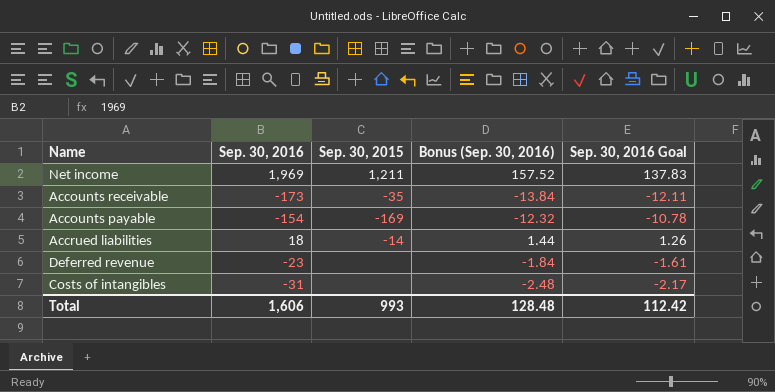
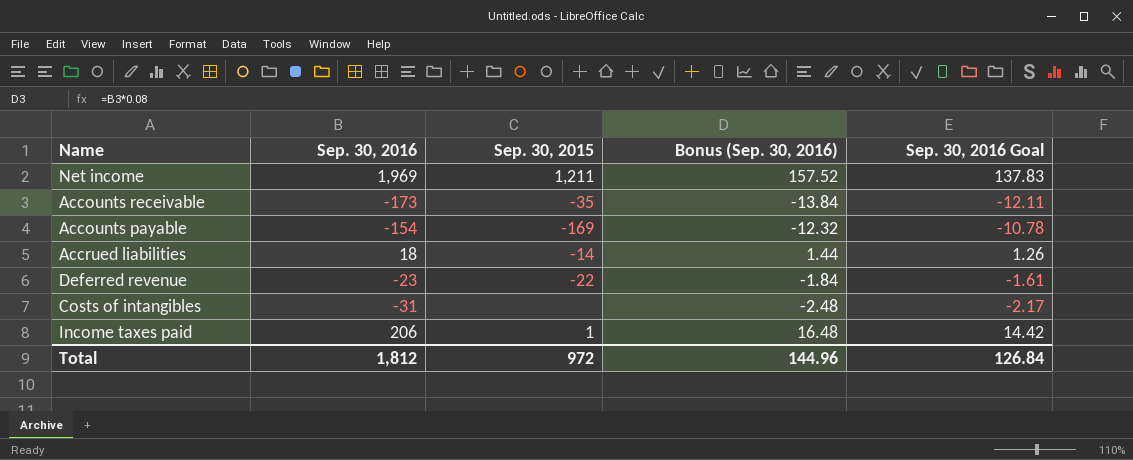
Deferred revenue | Sep. 30, 2015: none -> -22
row Income taxes paid: none -> 206 | 1 | 16.48 | 14.42
Total | Sep. 30, 2016: 1,606 -> 1,812
Total | Sep. 30, 2015: 993 -> 972
Total | Bonus (Sep. 30, 2016): 128.48 -> 144.96
Total | Sep. 30, 2016 Goal: 112.42 -> 126.84

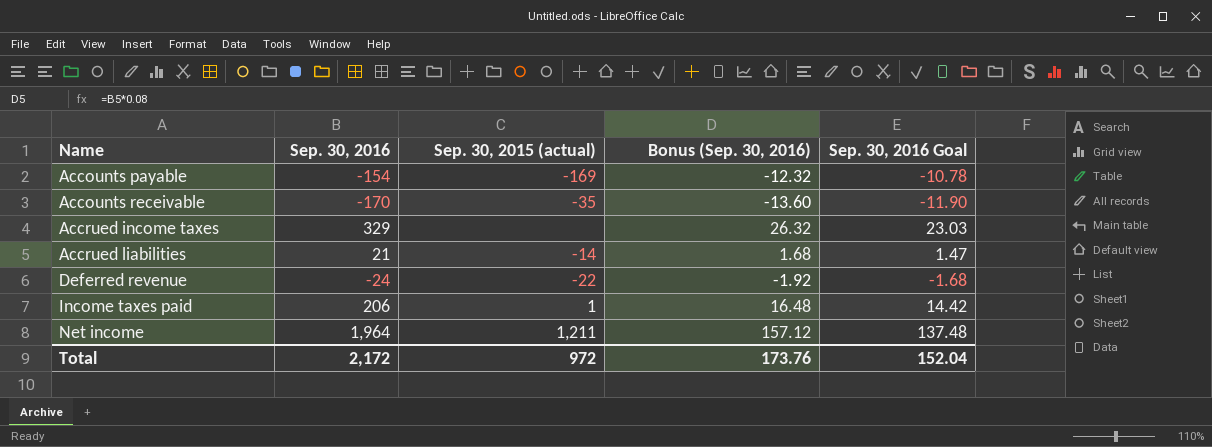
row order: none -> Name ascending
column name: Sep. 30, 2015 -> Sep. 30, 2015 (actual)
row Costs of intangibles: -31 | none | -2.48 | -2.17 -> none
Accounts receivable | Sep. 30, 2016: -173 -> -170
Accounts receivable | Bonus (Sep. 30, 2016): -13.84 -> -13.60
Accounts receivable | Sep. 30, 2016 Goal: -12.11 -> -11.90
row Accrued income taxes: none -> 329 | none | 26.32 | 23.03
Accrued liabilities | Sep. 30, 2016: 18 -> 21
Accrued liabilities | Bonus (Sep. 30, 2016): 1.44 -> 1.68
Accrued liabilities | Sep. 30, 2016 Goal: 1.26 -> 1.47
Deferred revenue | Sep. 30, 2016: -23 -> -24
Deferred revenue | Bonus (Sep. 30, 2016): -1.84 -> -1.92
Deferred revenue | Sep. 30, 2016 Goal: -1.61 -> -1.68
Net income | Sep. 30, 2016: 1,969 -> 1,964
Net income | Bonus (Sep. 30, 2016): 157.52 -> 157.12
Net income | Sep. 30, 2016 Goal: 137.83 -> 137.48
Total | Sep. 30, 2016: 1,812 -> 2,172
Total | Bonus (Sep. 30, 2016): 144.96 -> 173.76
Total | Sep. 30, 2016 Goal: 126.84 -> 152.04

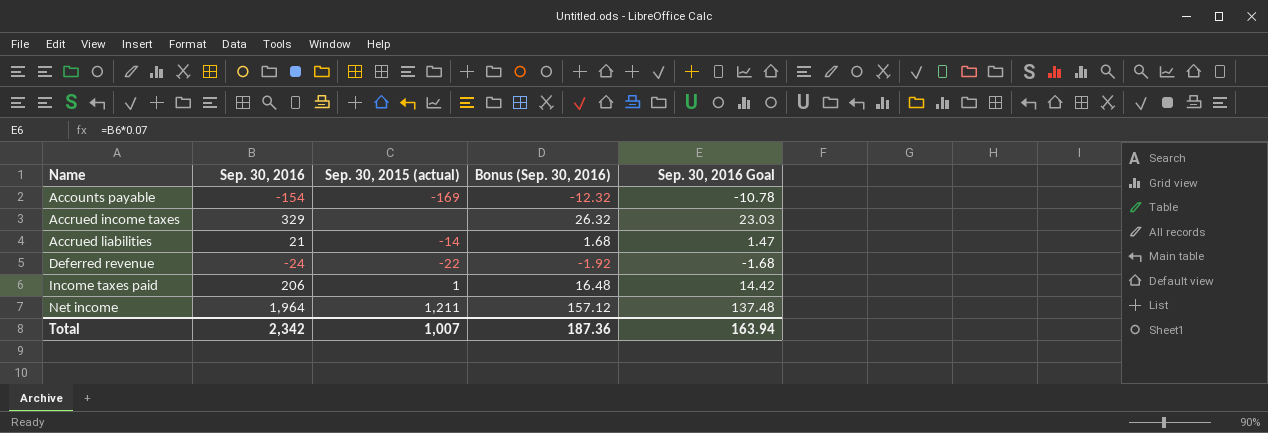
row Accounts receivable: -170 | -35 | -13.60 | -11.90 -> none
Total | Sep. 30, 2016: 2,172 -> 2,342
Total | Sep. 30, 2015 (actual): 972 -> 1,007
Total | Bonus (Sep. 30, 2016): 173.76 -> 187.36
Total | Sep. 30, 2016 Goal: 152.04 -> 163.94

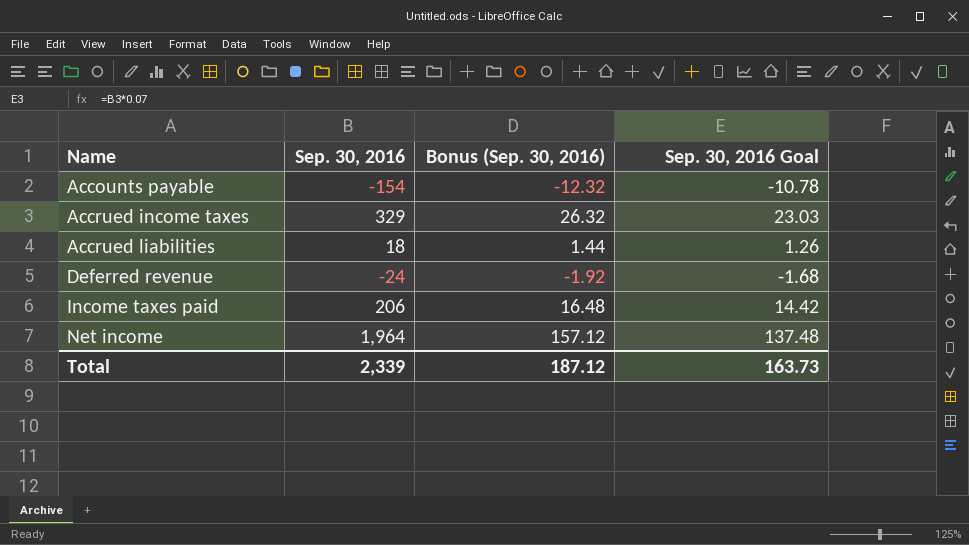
column Sep. 30, 2015 (actual) | position: 3 -> none
Accrued liabilities | Sep. 30, 2016: 21 -> 18
Accrued liabilities | Bonus (Sep. 30, 2016): 1.68 -> 1.44
Accrued liabilities | Sep. 30, 2016 Goal: 1.47 -> 1.26
Total | Sep. 30, 2016: 2,342 -> 2,339
Total | Bonus (Sep. 30, 2016): 187.36 -> 187.12
Total | Sep. 30, 2016 Goal: 163.94 -> 163.73

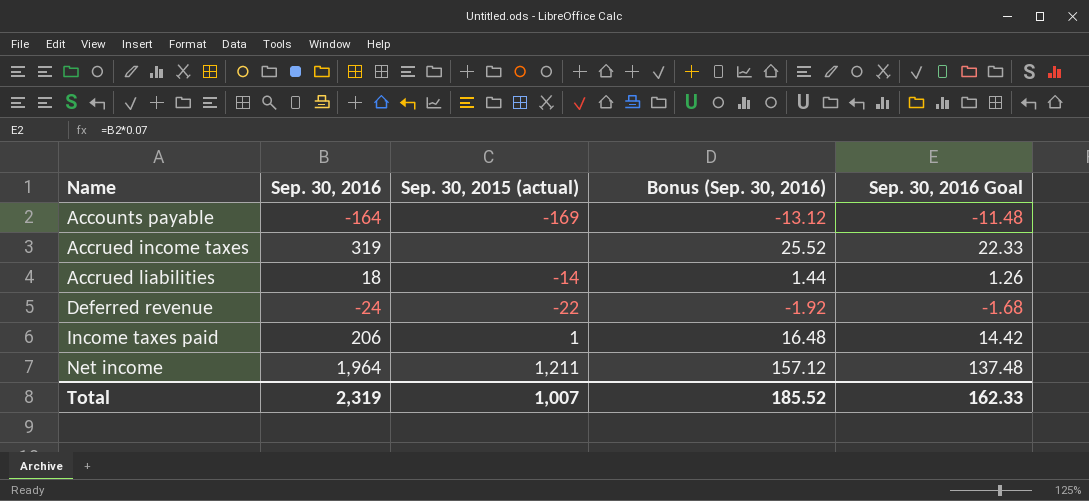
column Sep. 30, 2015 (actual) | position: none -> 3
Accounts payable | Sep. 30, 2016: -154 -> -164
Accounts payable | Bonus (Sep. 30, 2016): -12.32 -> -13.12
Accounts payable | Sep. 30, 2016 Goal: -10.78 -> -11.48
Accrued income taxes | Sep. 30, 2016: 329 -> 319
Accrued income taxes | Bonus (Sep. 30, 2016): 26.32 -> 25.52
Accrued income taxes | Sep. 30, 2016 Goal: 23.03 -> 22.33
Total | Sep. 30, 2016: 2,339 -> 2,319
Total | Bonus (Sep. 30, 2016): 187.12 -> 185.52
Total | Sep. 30, 2016 Goal: 163.73 -> 162.33

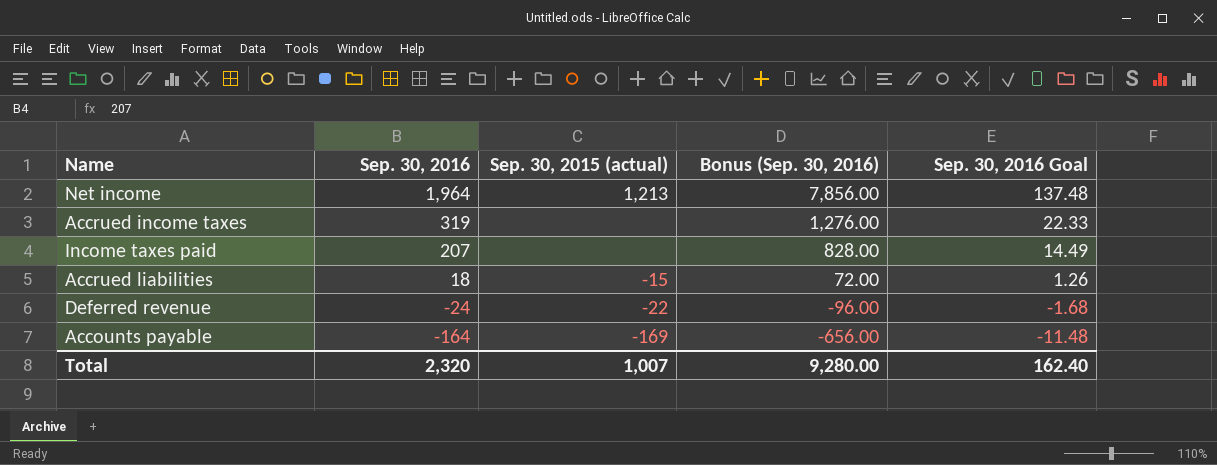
row order: Name ascending -> Sep. 30, 2016 descending
column Bonus (Sep. 30, 2016) | formula: [Sep. 30, 2016] * 0.08 -> [Sep. 30, 2016] * 4
Net income | Sep. 30, 2015 (actual): 1,211 -> 1,213
Income taxes paid | Sep. 30, 2016: 206 -> 207
Income taxes paid | Sep. 30, 2015 (actual): 1 -> none
Income taxes paid | Sep. 30, 2016 Goal: 14.42 -> 14.49
Accrued liabilities | Sep. 30, 2015 (actual): -14 -> -15
Total | Sep. 30, 2016: 2,319 -> 2,320
Total | Bonus (Sep. 30, 2016): 185.52 -> 9,280.00
Total | Sep. 30, 2016 Goal: 162.33 -> 162.40

